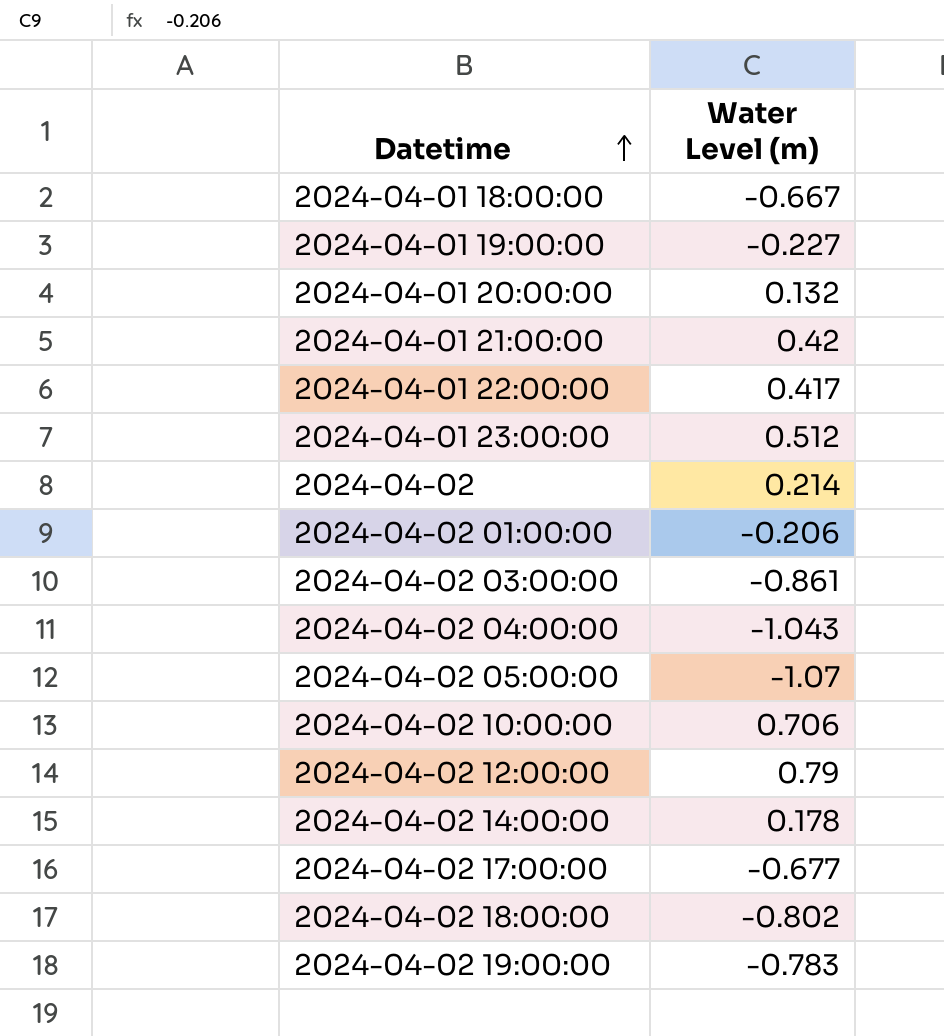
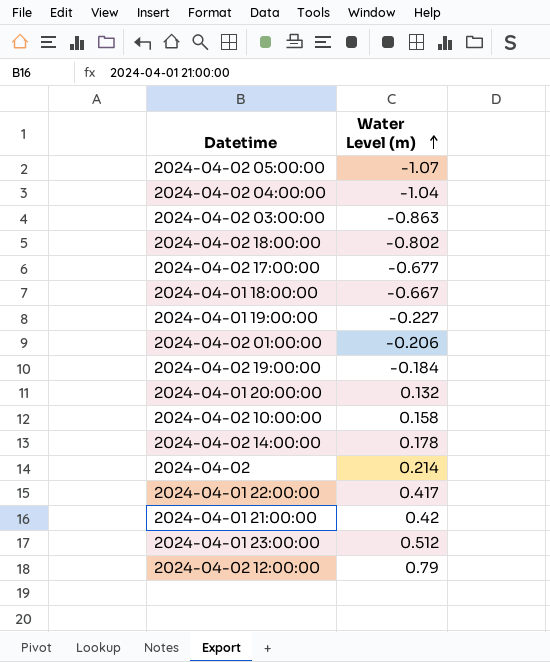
row order: Datetime ascending -> Water Level (m) ascending
2024-04-02 04:00:00 | Water Level (m): -1.043 -> -1.04
2024-04-02 03:00:00 | Water Level (m): -0.861 -> -0.863
2024-04-02 19:00:00 | Water Level (m): -0.783 -> -0.184
2024-04-02 10:00:00 | Water Level (m): 0.706 -> 0.158

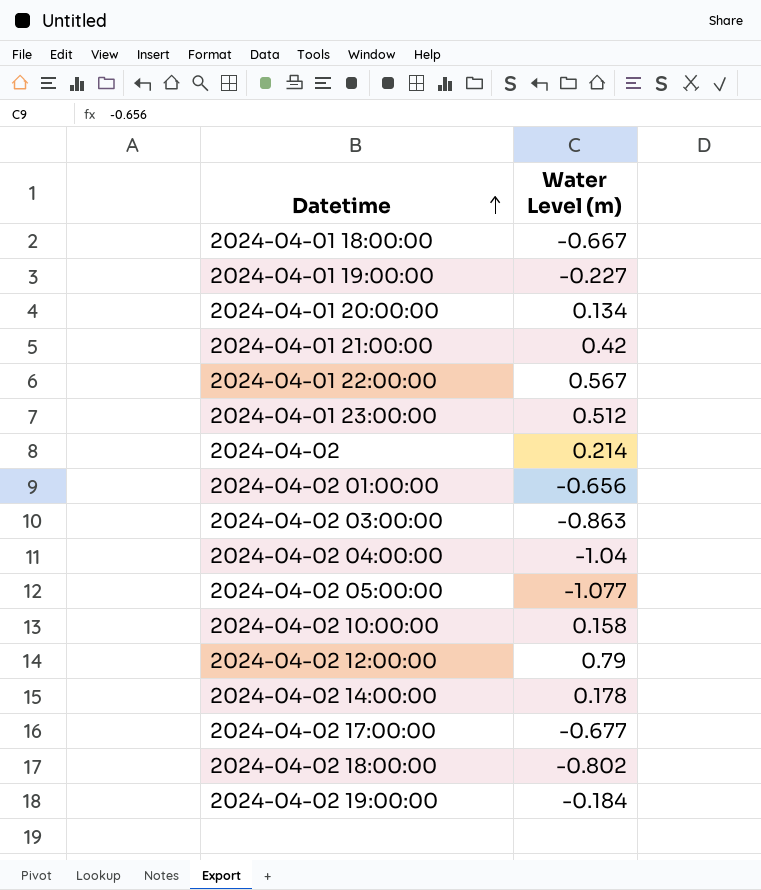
row order: Water Level (m) ascending -> Datetime ascending
2024-04-01 20:00:00 | Water Level (m): 0.132 -> 0.134
2024-04-01 22:00:00 | Water Level (m): 0.417 -> 0.567
2024-04-02 01:00:00 | Water Level (m): -0.206 -> -0.656
2024-04-02 05:00:00 | Water Level (m): -1.07 -> -1.077

